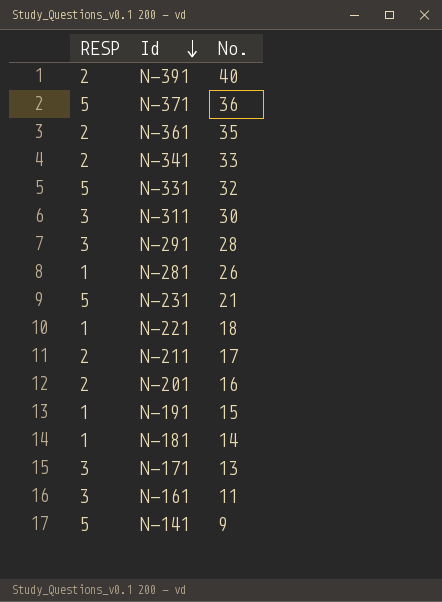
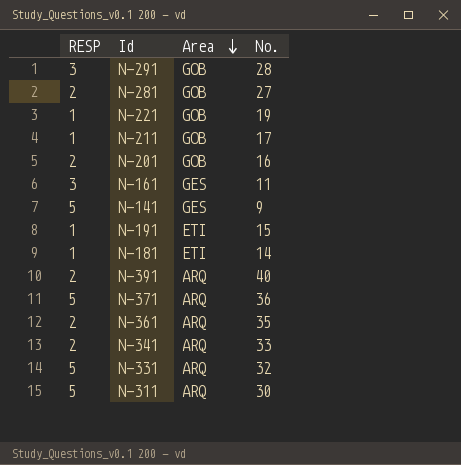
row order: Id descending -> Area descending
column Area | position: none -> 3
row N-231: 5 | 21 -> none
row N-171: 3 | 13 -> none
N-281 | RESP: 1 -> 2
N-281 | No.: 26 -> 27
N-221 | No.: 18 -> 19
N-211 | RESP: 2 -> 1
N-311 | RESP: 3 -> 5

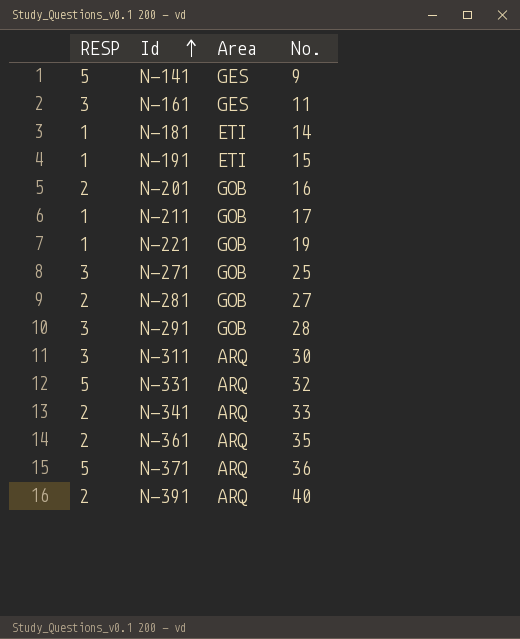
row order: Area descending -> Id ascending
row N-271: none -> 3 | GOB | 25
N-311 | RESP: 5 -> 3

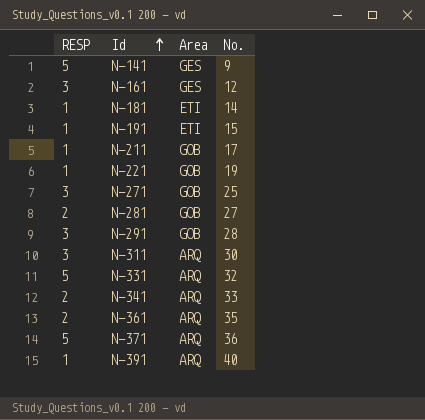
row N-201: 2 | GOB | 16 -> none
N-161 | No.: 11 -> 12
N-391 | RESP: 2 -> 1

